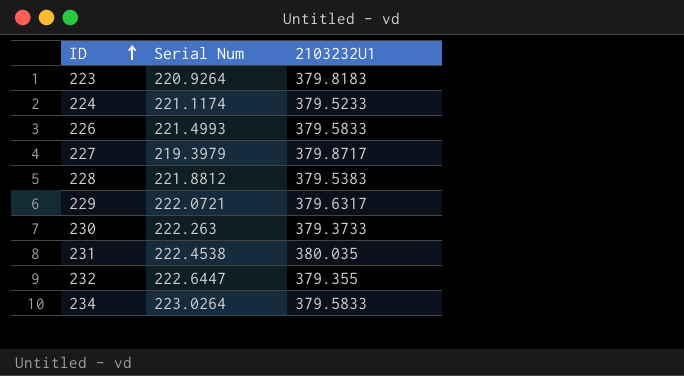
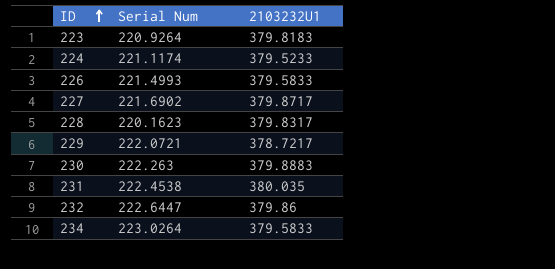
227 | Serial Num: 219.3979 -> 221.6902
228 | Serial Num: 221.8812 -> 220.1623
228 | 2103232U1: 379.5383 -> 379.8317
229 | 2103232U1: 379.6317 -> 378.7217
230 | 2103232U1: 379.3733 -> 379.8883
232 | 2103232U1: 379.355 -> 379.86

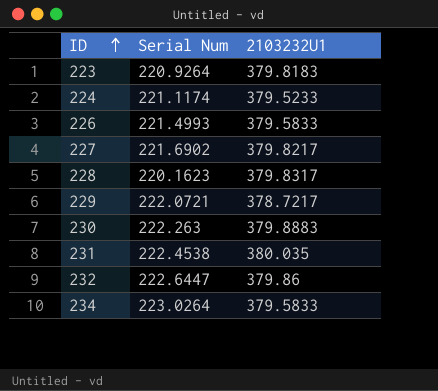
227 | 2103232U1: 379.8717 -> 379.8217

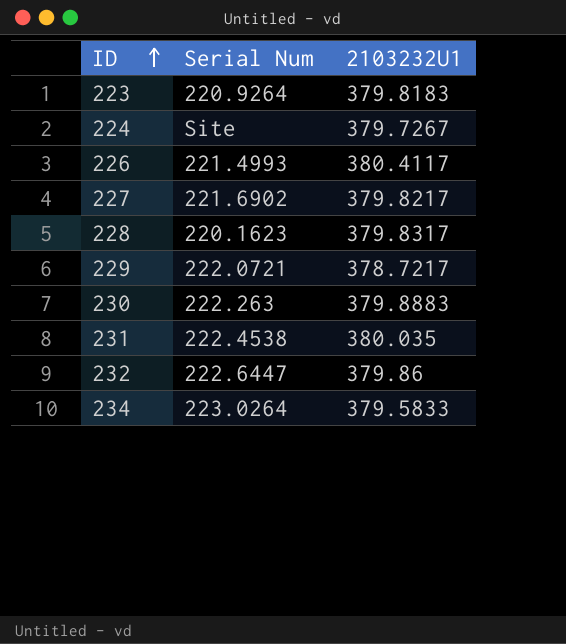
224 | Serial Num: 221.1174 -> Site
224 | 2103232U1: 379.5233 -> 379.7267
226 | 2103232U1: 379.5833 -> 380.4117

